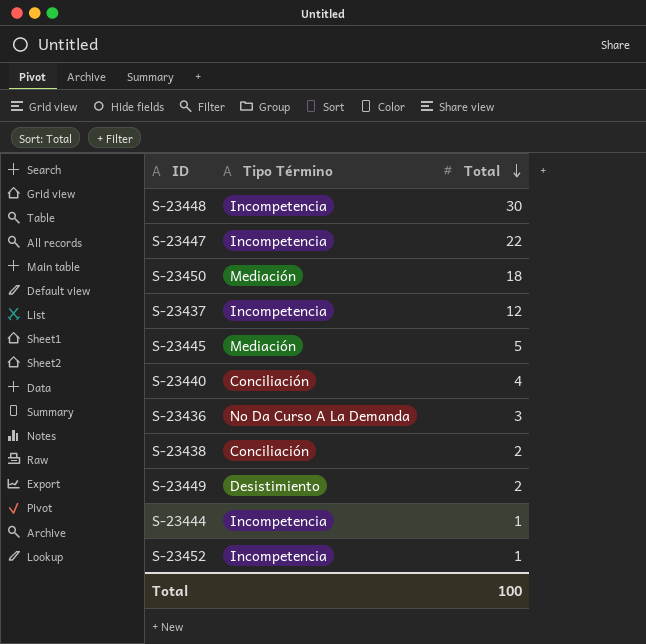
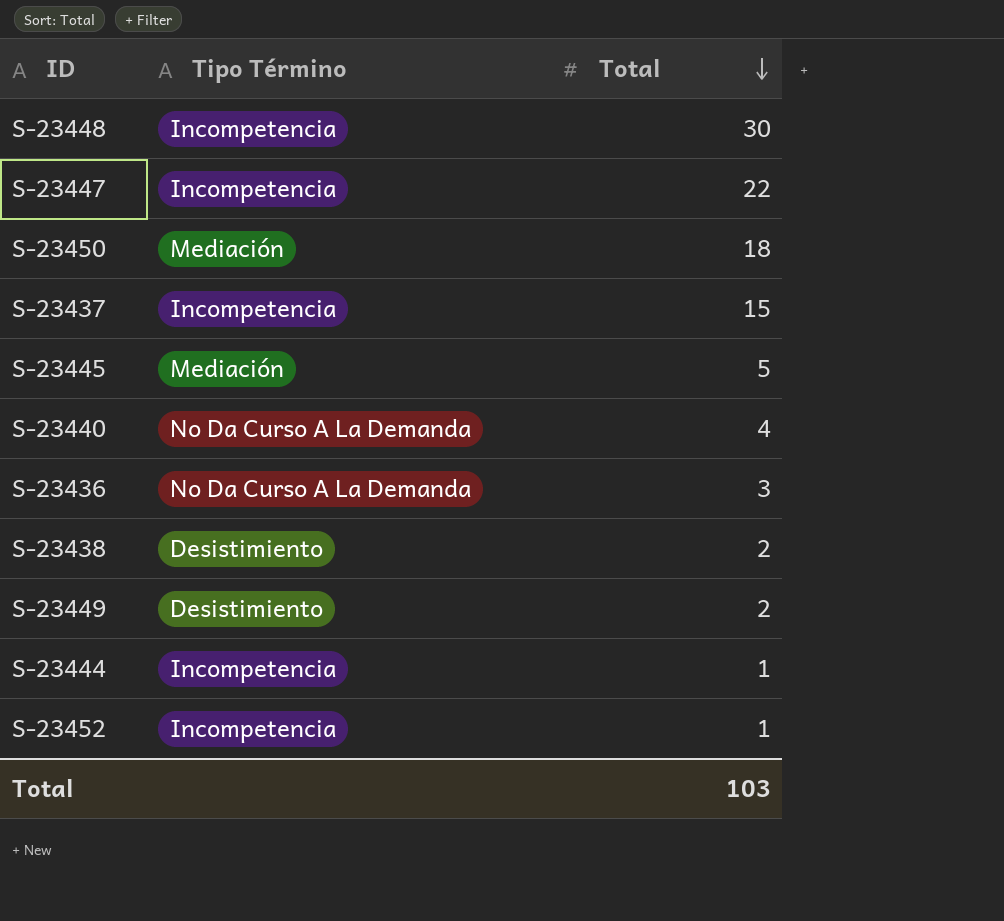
S-23437 | Total: 12 -> 15
S-23440 | Tipo Término: Conciliación -> No Da Curso A La Demanda
S-23438 | Tipo Término: Conciliación -> Desistimiento
Total | Total: 100 -> 103

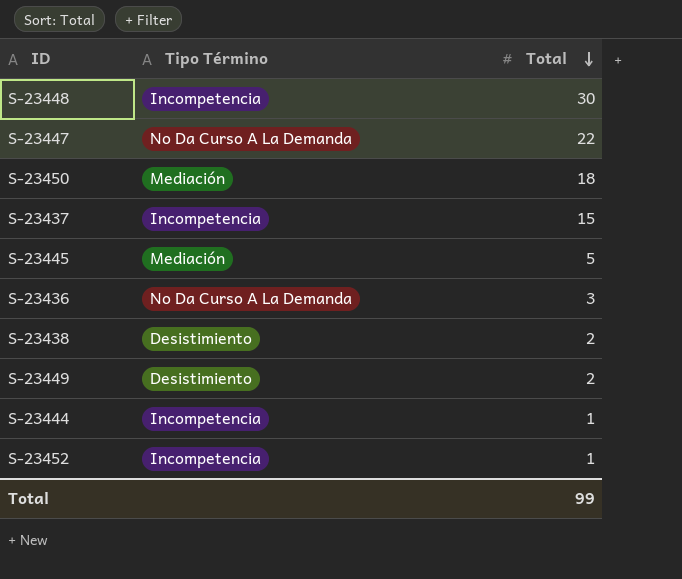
row S-23440: No Da Curso A La Demanda | 4 -> none
S-23447 | Tipo Término: Incompetencia -> No Da Curso A La Demanda
Total | Total: 103 -> 99

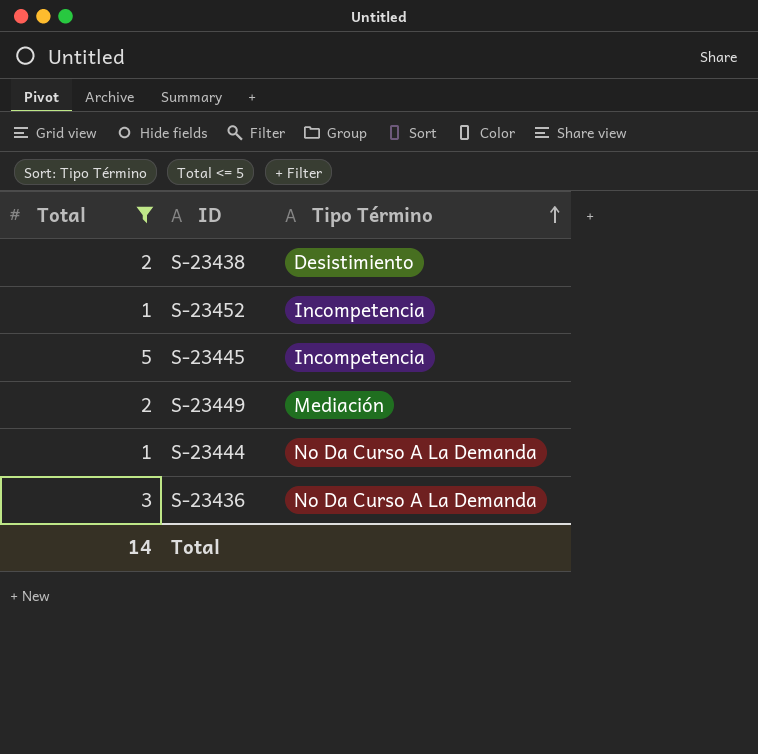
filter: none -> Total <= 5
row order: Total descending -> Tipo Término ascending
column Total | position: 3 -> 1
S-23445 | Tipo Término: Mediación -> Incompetencia
S-23449 | Tipo Término: Desistimiento -> Mediación
S-23444 | Tipo Término: Incompetencia -> No Da Curso A La Demanda
Total | Total: 99 -> 14

